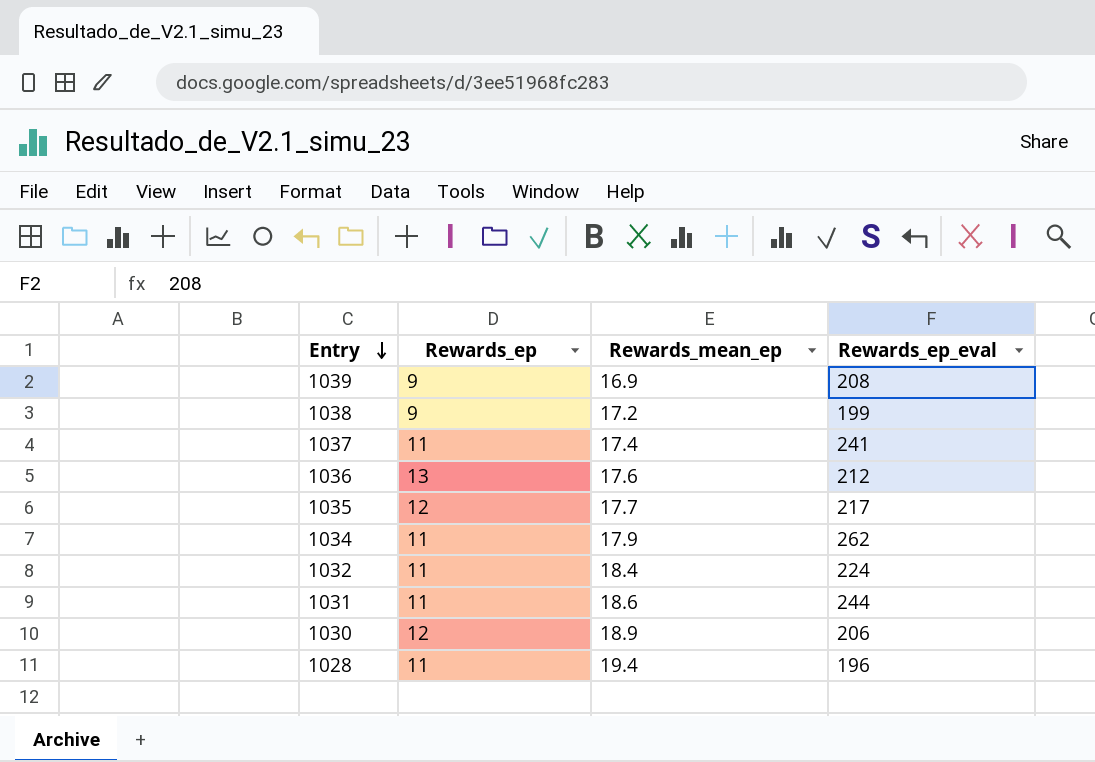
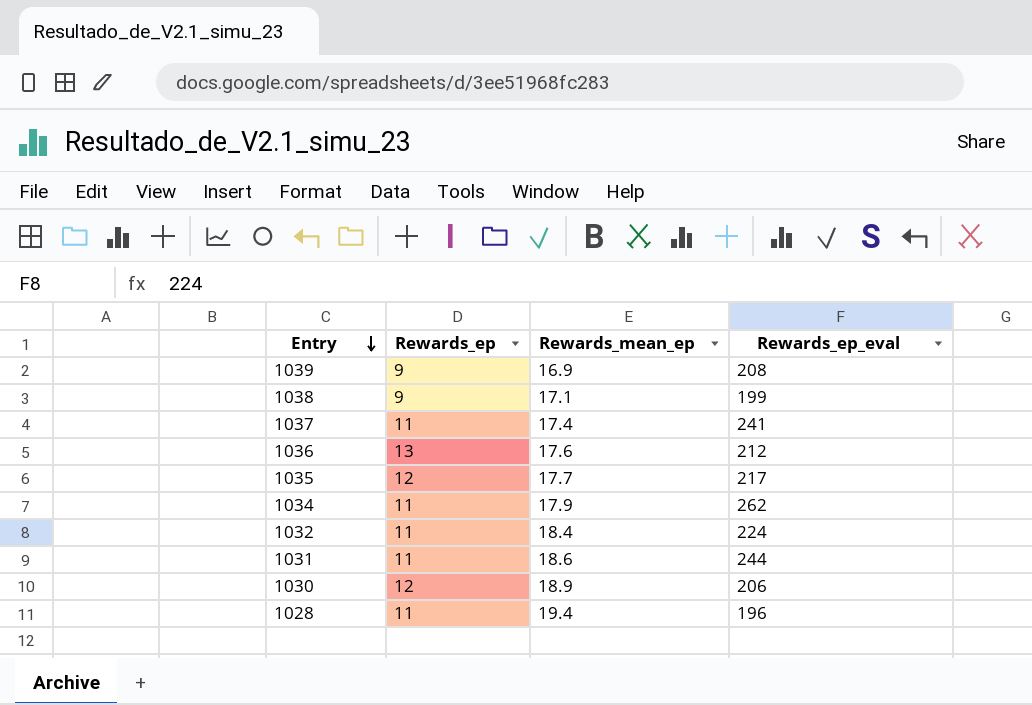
1038 | Rewards_mean_ep: 17.2 -> 17.1

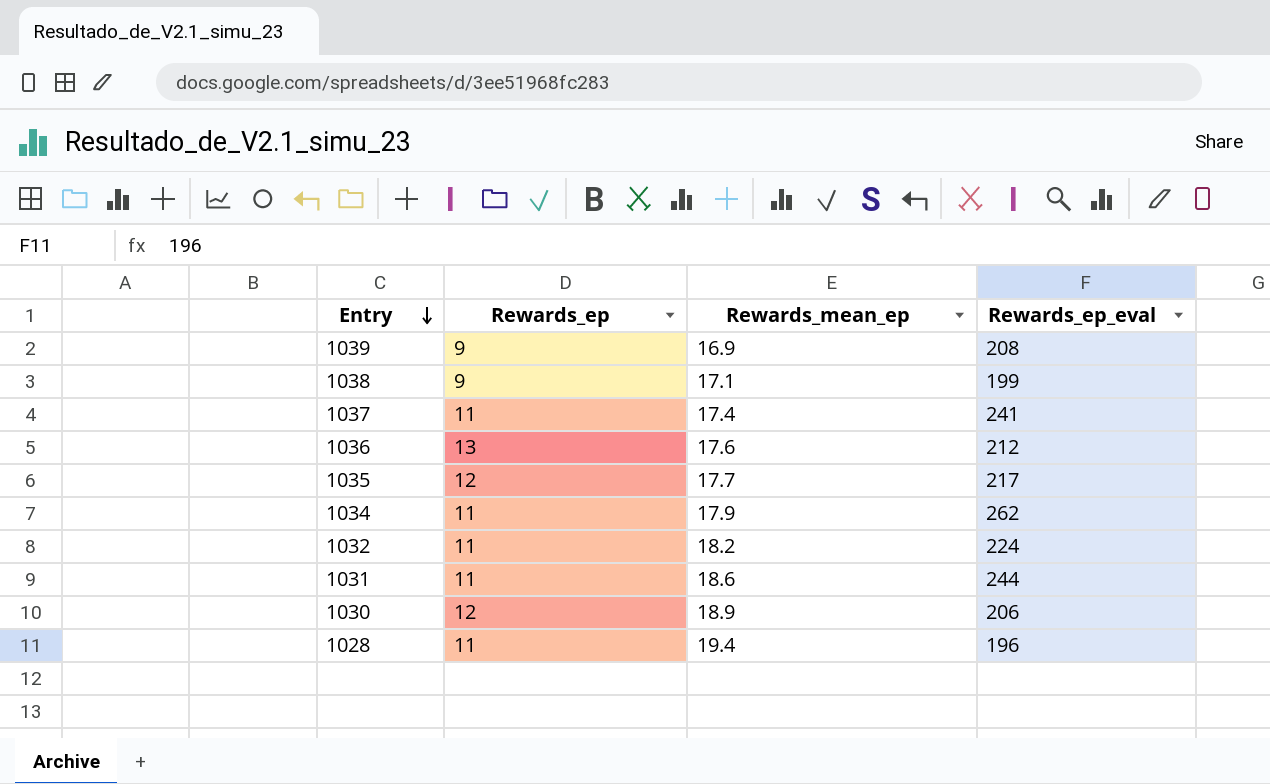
1032 | Rewards_mean_ep: 18.4 -> 18.2

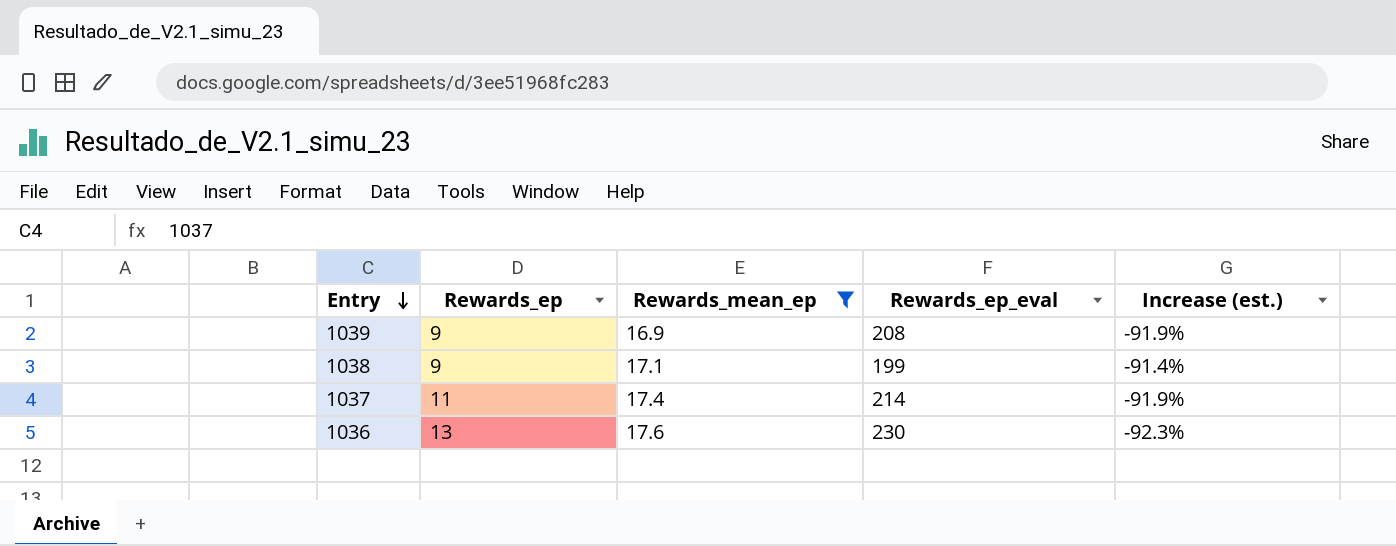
filter: none -> Rewards_mean_ep <= 17.6
column Increase (est.) | formula: none -> ([Rewards_mean_ep] - [Rewards_ep_eval]) / [Rewards_ep_eval]
1037 | Rewards_ep_eval: 241 -> 214
1036 | Rewards_ep_eval: 212 -> 230

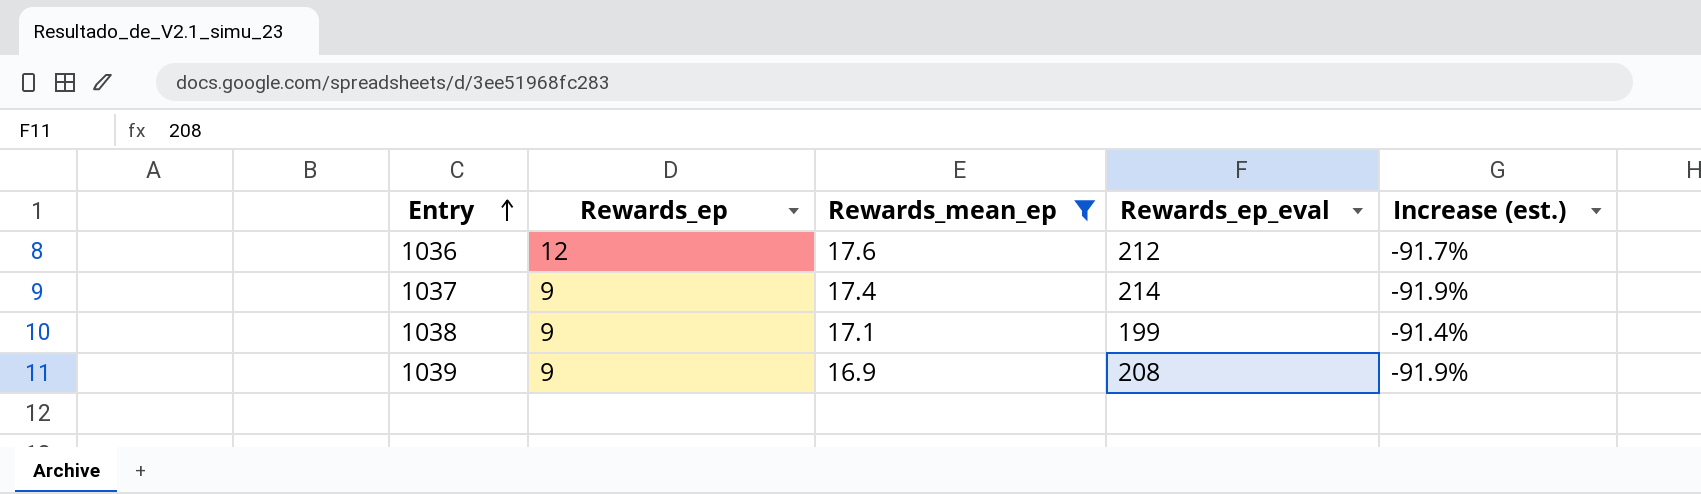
row order: Entry descending -> Entry ascending
1036 | Rewards_ep: 13 -> 12
1036 | Rewards_ep_eval: 230 -> 212
1036 | Increase (est.): -92.3% -> -91.7%
1037 | Rewards_ep: 11 -> 9

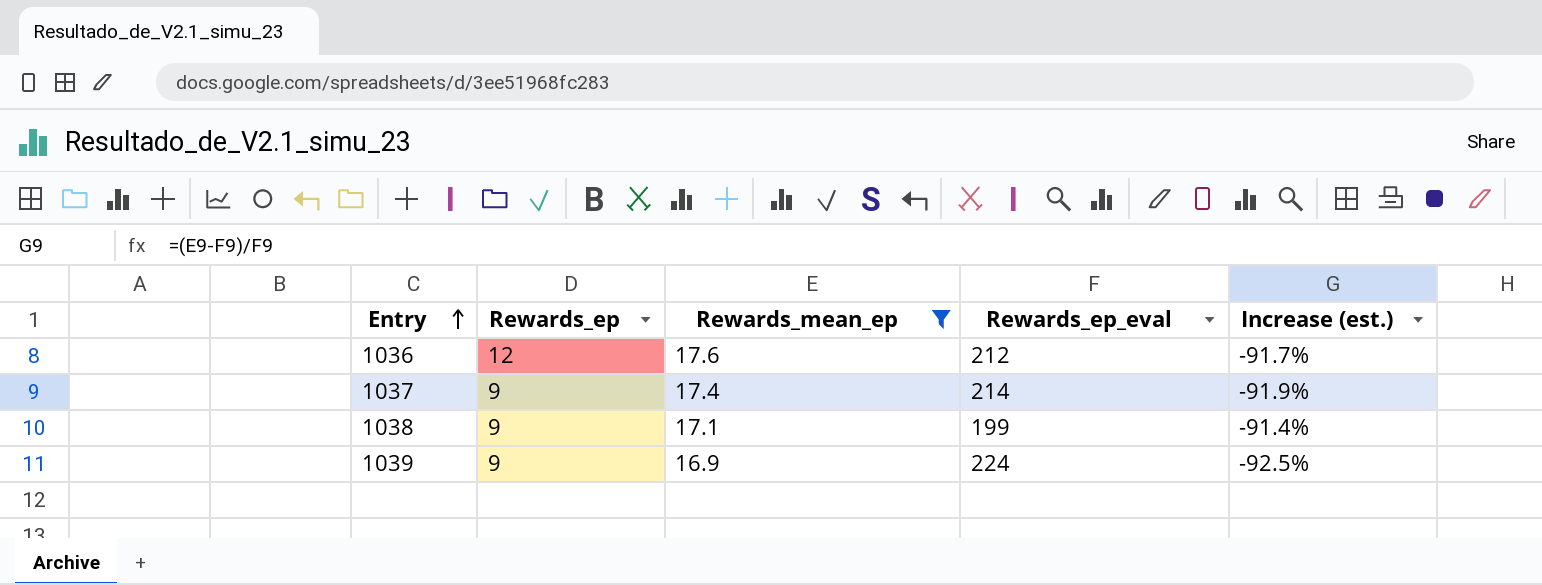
1039 | Rewards_ep_eval: 208 -> 224
1039 | Increase (est.): -91.9% -> -92.5%

